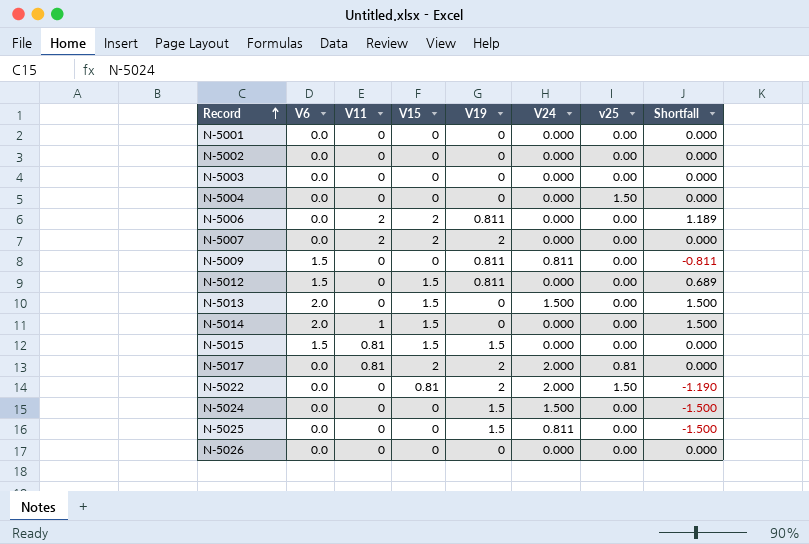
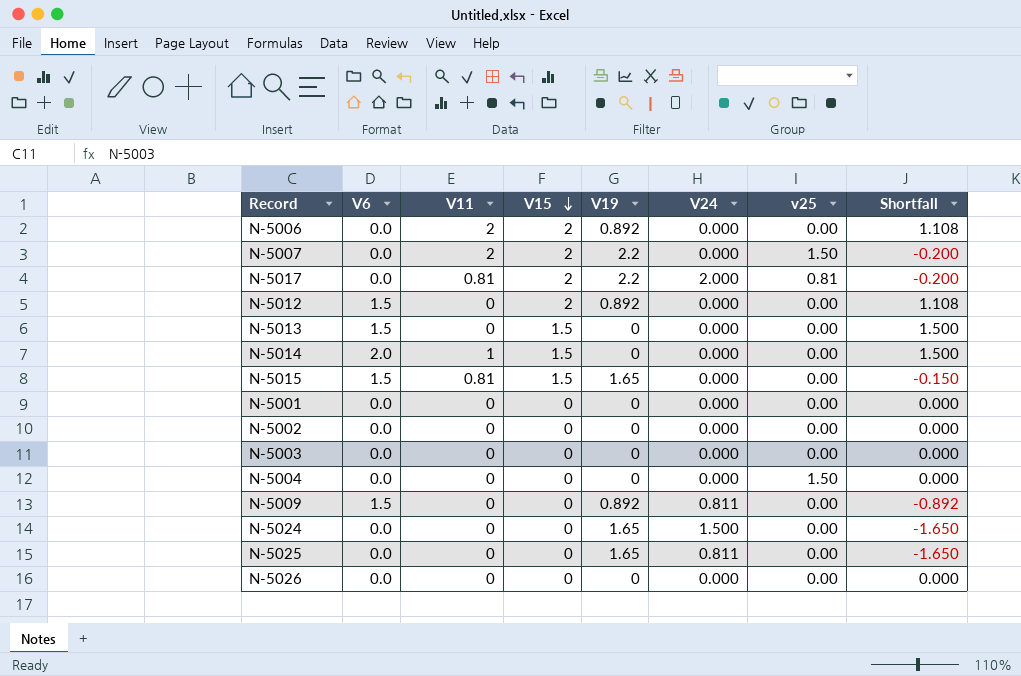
row order: Record ascending -> V15 descending
row N-5022: 0.0 | 0 | 0.81 | 2 | 2.000 | 1.50 | -1.190 -> none
N-5006 | V19: 0.811 -> 0.892
N-5006 | Shortfall: 1.189 -> 1.108
N-5007 | V19: 2 -> 2.2
N-5007 | v25: 0.00 -> 1.50
N-5007 | Shortfall: 0.000 -> -0.200
N-5017 | V19: 2 -> 2.2
N-5017 | Shortfall: 0.000 -> -0.200
N-5012 | V15: 1.5 -> 2
N-5012 | V19: 0.811 -> 0.892
N-5012 | Shortfall: 0.689 -> 1.108
N-5013 | V6: 2.0 -> 1.5
N-5013 | V24: 1.500 -> 0.000
N-5015 | V19: 1.5 -> 1.65
N-5015 | Shortfall: 0.000 -> -0.150
N-5009 | V19: 0.811 -> 0.892
N-5009 | Shortfall: -0.811 -> -0.892
N-5024 | V19: 1.5 -> 1.65
N-5024 | Shortfall: -1.500 -> -1.650
N-5025 | V19: 1.5 -> 1.65
N-5025 | Shortfall: -1.500 -> -1.650

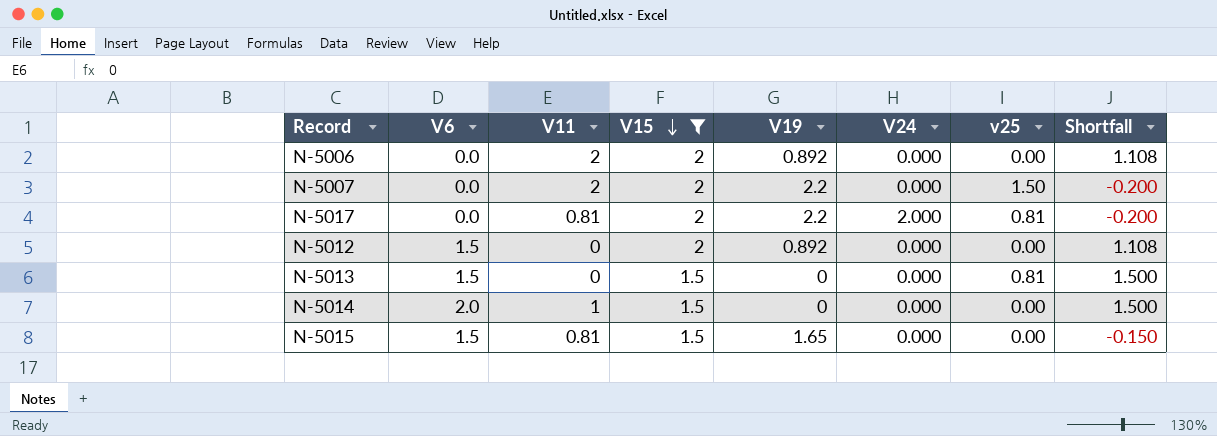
filter: none -> V15 != 0
N-5013 | v25: 0.00 -> 0.81

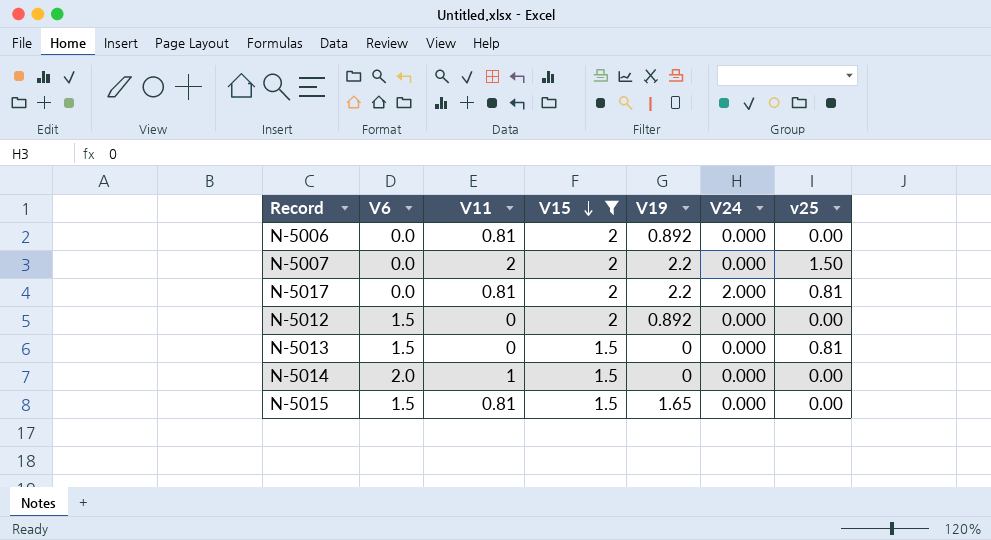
column Shortfall | formula: [V15] - [V19] -> none
N-5006 | V11: 2 -> 0.81

